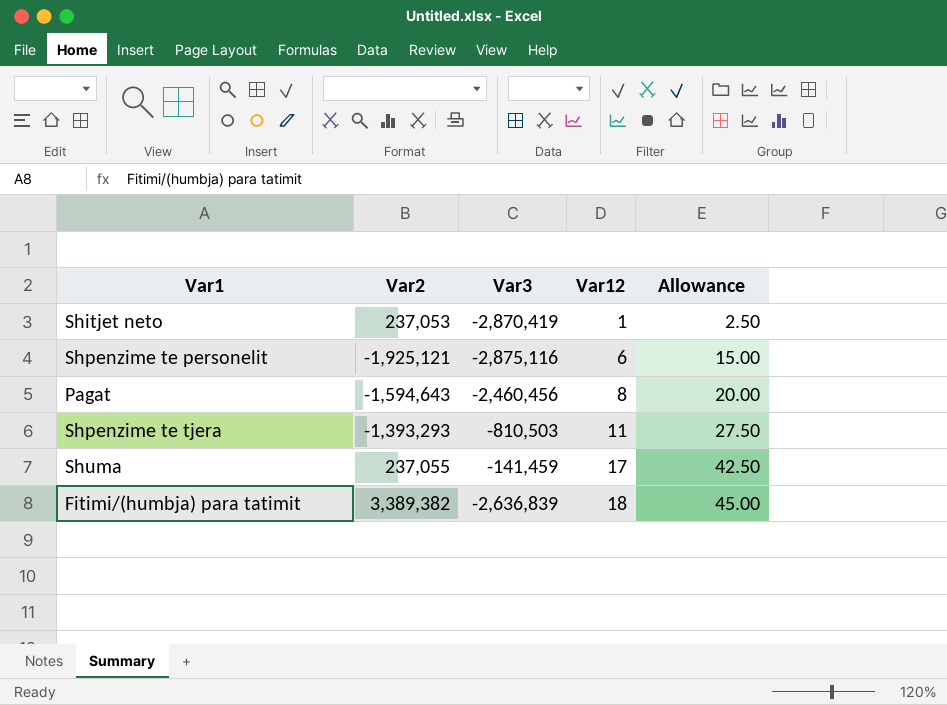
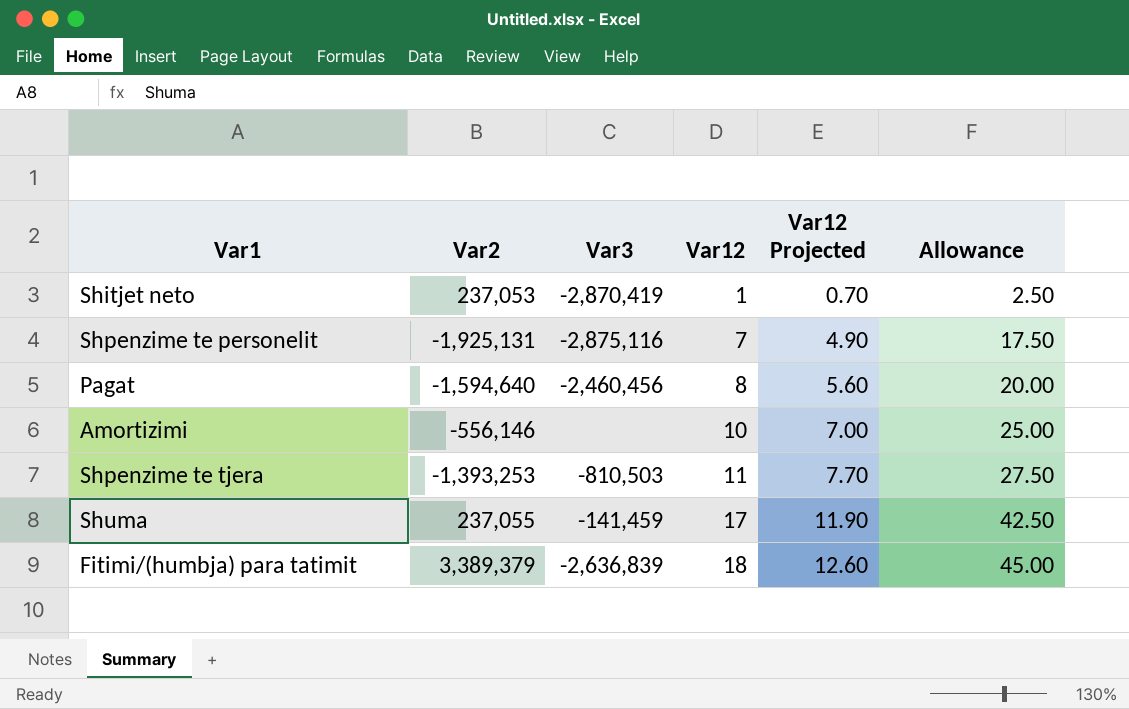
column Var12 Projected | formula: none -> [Var12] * 0.7
Shpenzime te personelit | Var2: -1,925,121 -> -1,925,131
Shpenzime te personelit | Var12: 6 -> 7
Shpenzime te personelit | Allowance: 15.00 -> 17.50
Pagat | Var2: -1,594,643 -> -1,594,640
row Amortizimi: none -> -556,146 | none | 10 | 7.00 | 25.00
Shpenzime te tjera | Var2: -1,393,293 -> -1,393,253
Fitimi/(humbja) para tatimit | Var2: 3,389,382 -> 3,389,379

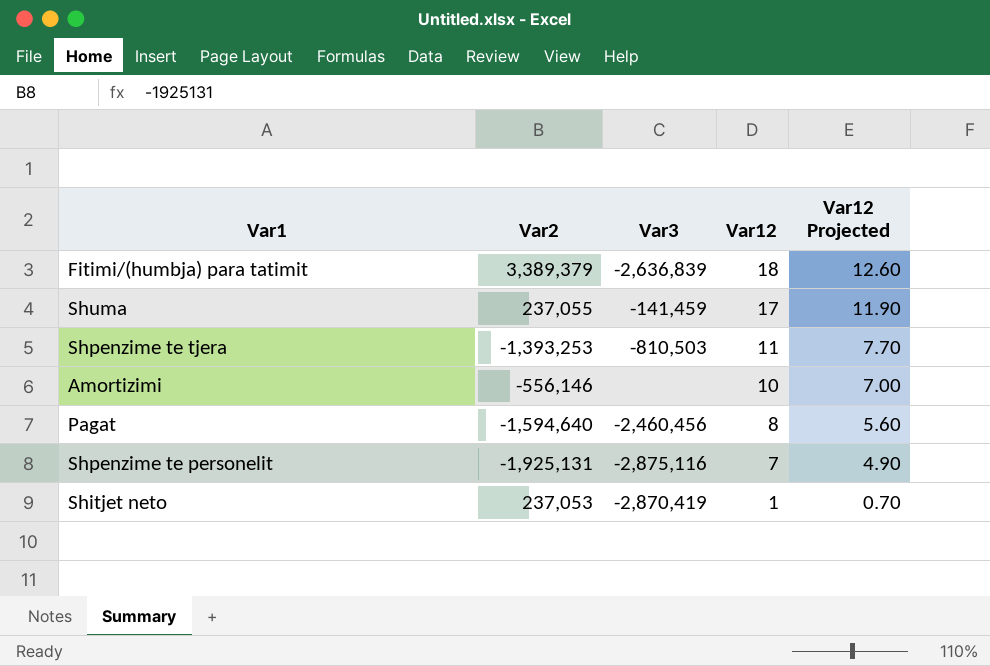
row order: Var12 ascending -> Var12 descending
column Allowance | formula: [Var12] * 2.5 -> none

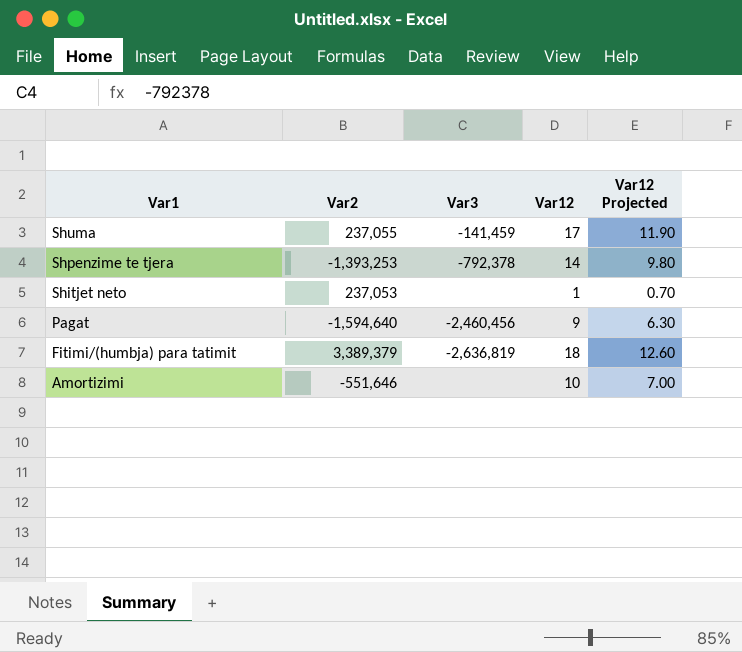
row order: Var12 descending -> Var1 descending
row Shpenzime te personelit: -1,925,131 | -2,875,116 | 7 | 4.90 -> none
Shpenzime te tjera | Var3: -810,503 -> -792,378
Shpenzime te tjera | Var12: 11 -> 14
Shpenzime te tjera | Var12 Projected: 7.70 -> 9.80
Shitjet neto | Var3: -2,870,419 -> none
Pagat | Var12: 8 -> 9
Pagat | Var12 Projected: 5.60 -> 6.30
Fitimi/(humbja) para tatimit | Var3: -2,636,839 -> -2,636,819
Amortizimi | Var2: -556,146 -> -551,646

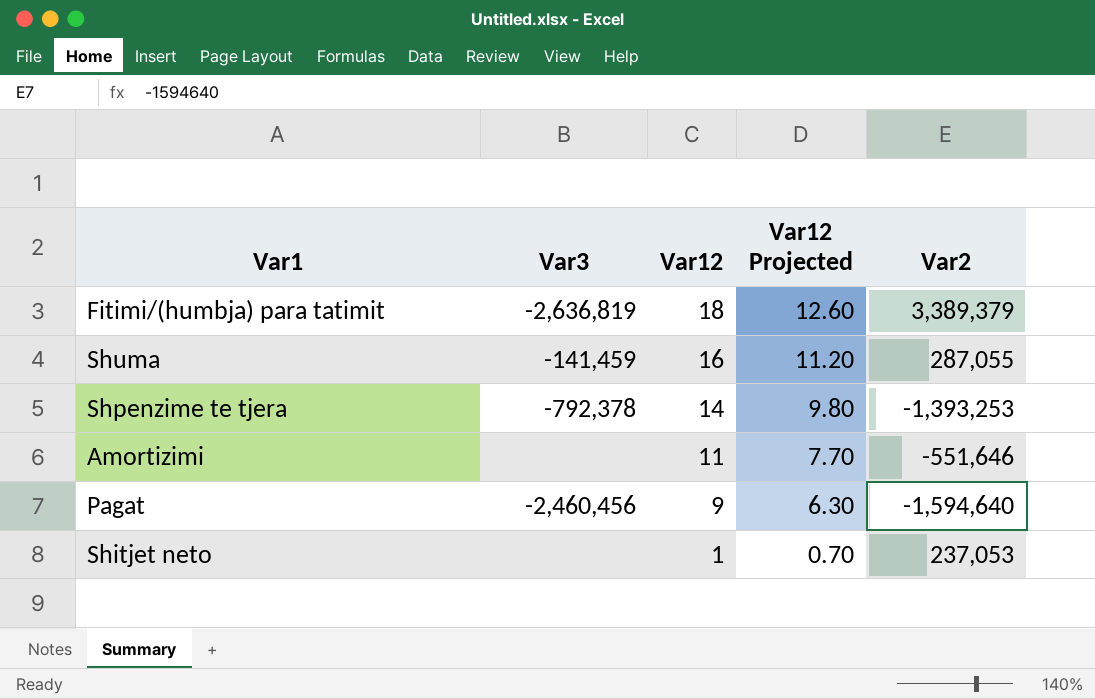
row order: Var1 descending -> Var12 descending
column Var2 | position: 2 -> 5
Shuma | Var12: 17 -> 16
Shuma | Var12 Projected: 11.90 -> 11.20
Shuma | Var2: 237,055 -> 287,055
Amortizimi | Var12: 10 -> 11
Amortizimi | Var12 Projected: 7.00 -> 7.70

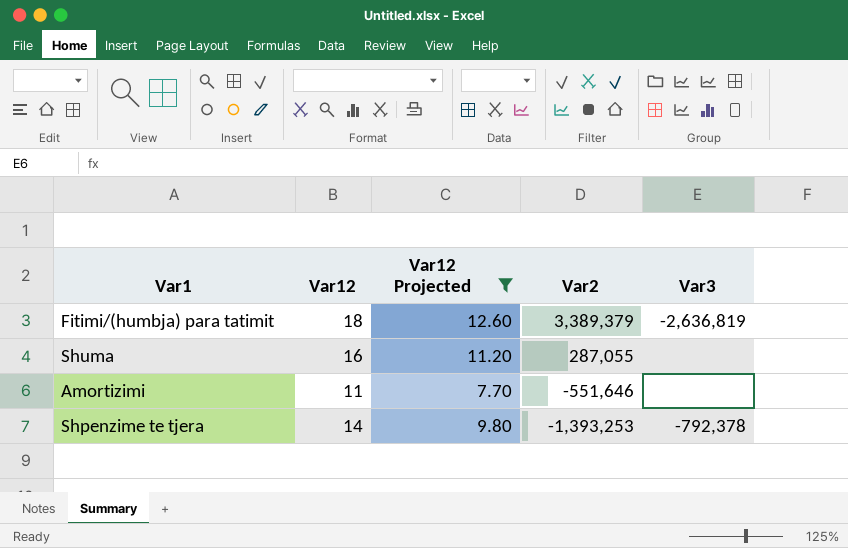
filter: none -> Var12 Projected >= 7.70
row order: Var12 descending -> Var2 descending
column Var3 | position: 2 -> 5
Shuma | Var3: -141,459 -> none

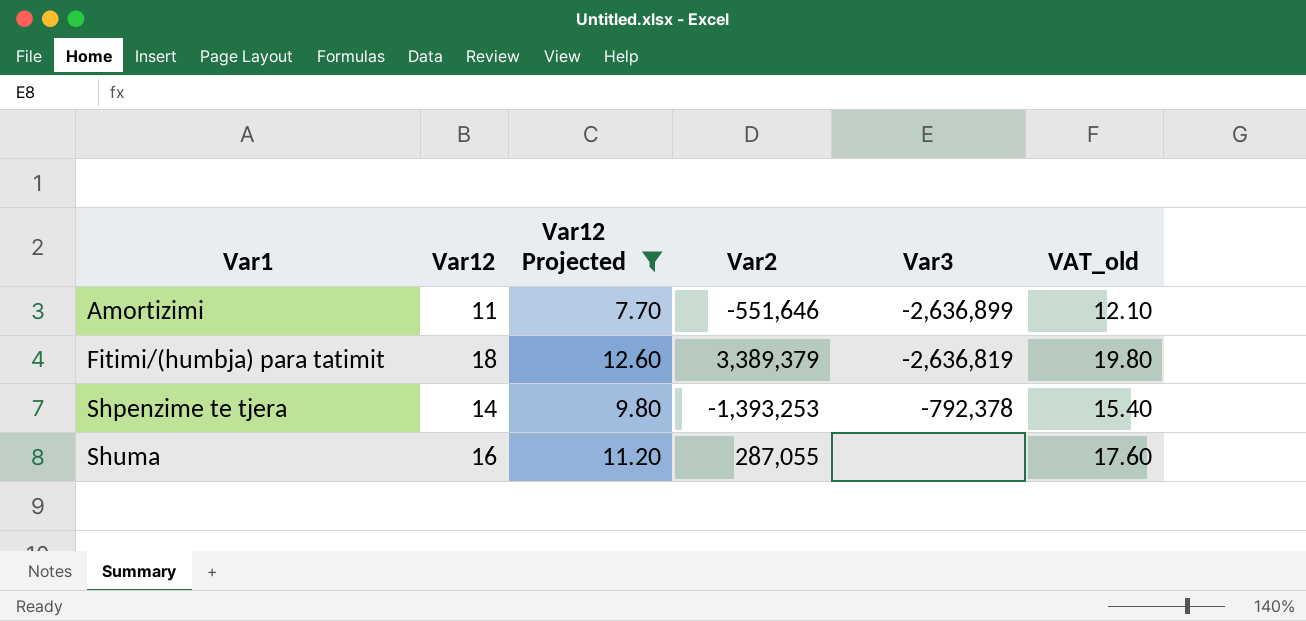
row order: Var2 descending -> Var1 ascending
column VAT_old | formula: none -> [Var12] * 1.1
Amortizimi | Var3: none -> -2,636,899

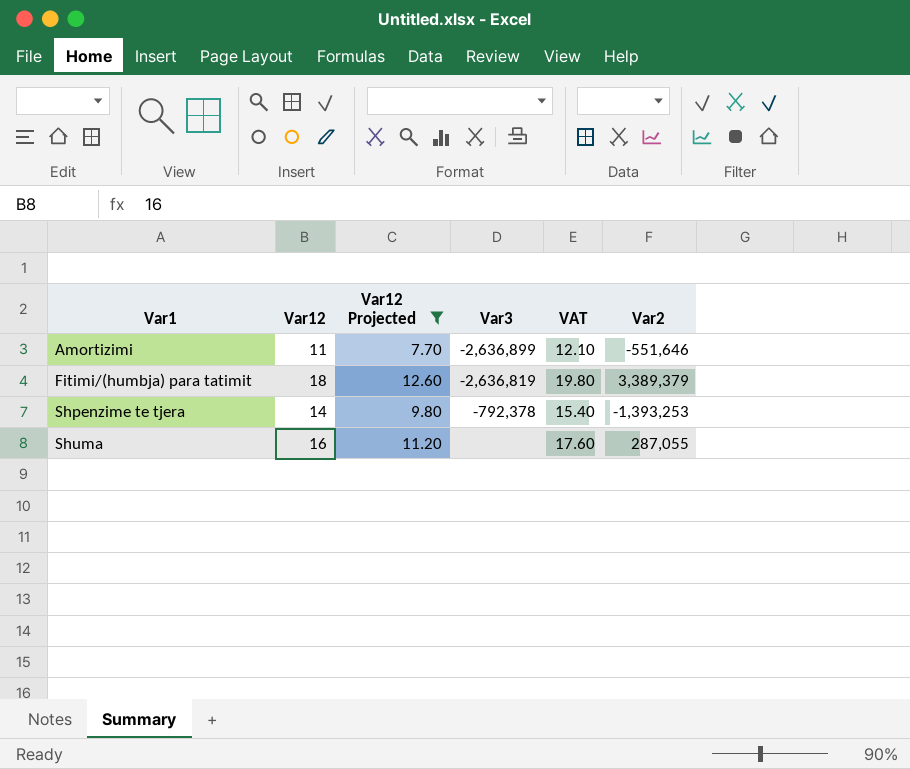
column name: VAT_old -> VAT
column Var2 | position: 4 -> 6

